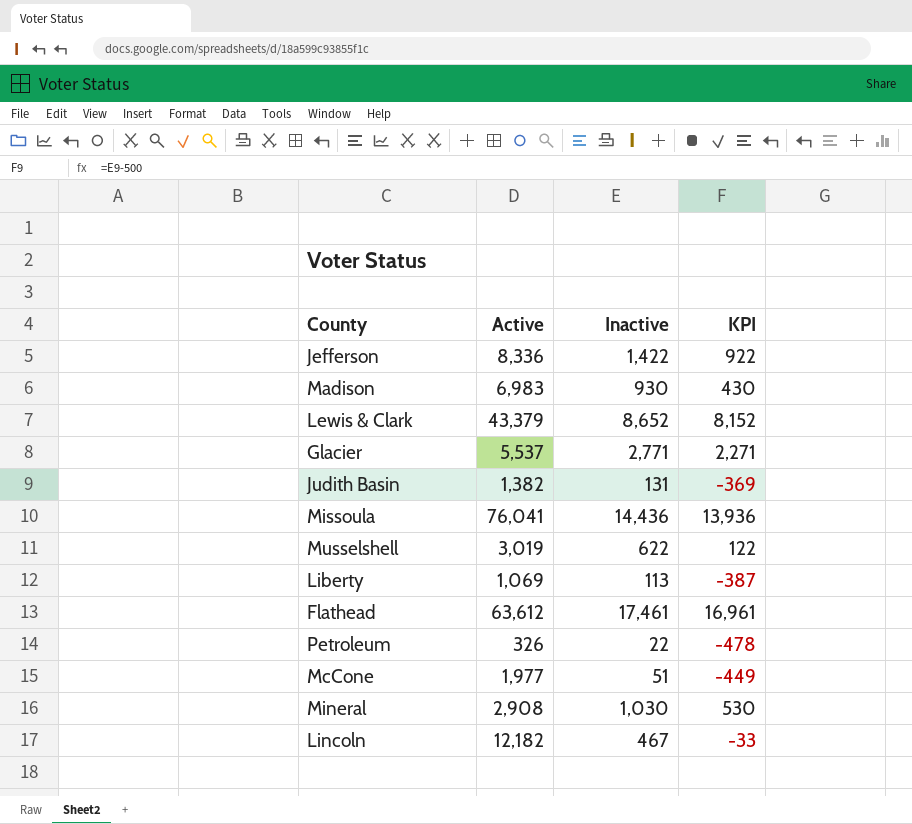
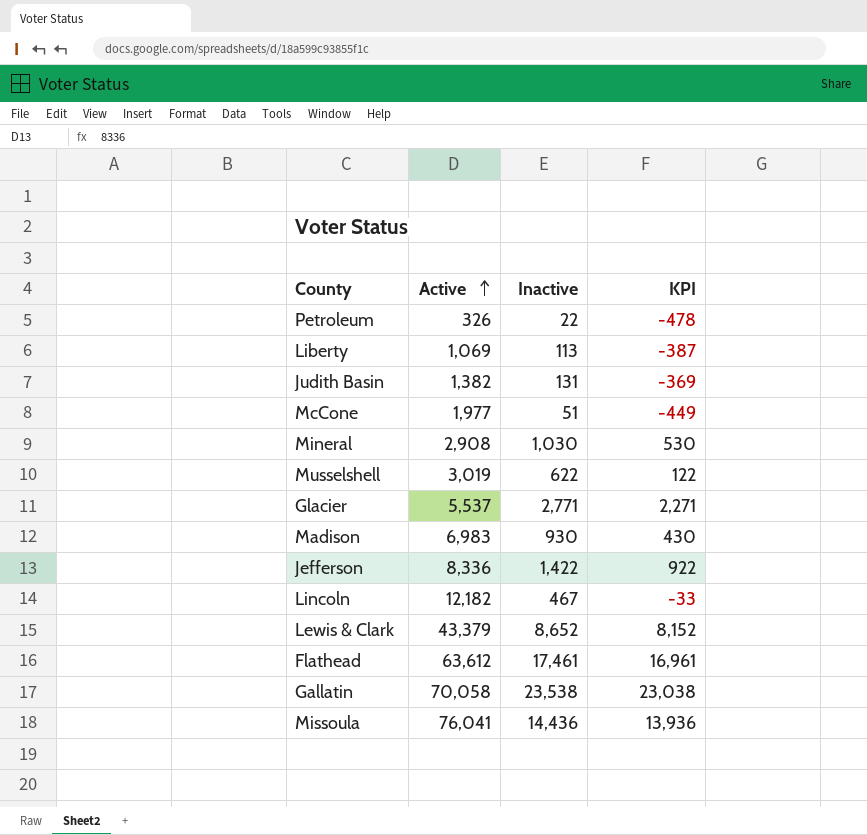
row order: none -> Active ascending
row Gallatin: none -> 70,058 | 23,538 | 23,038

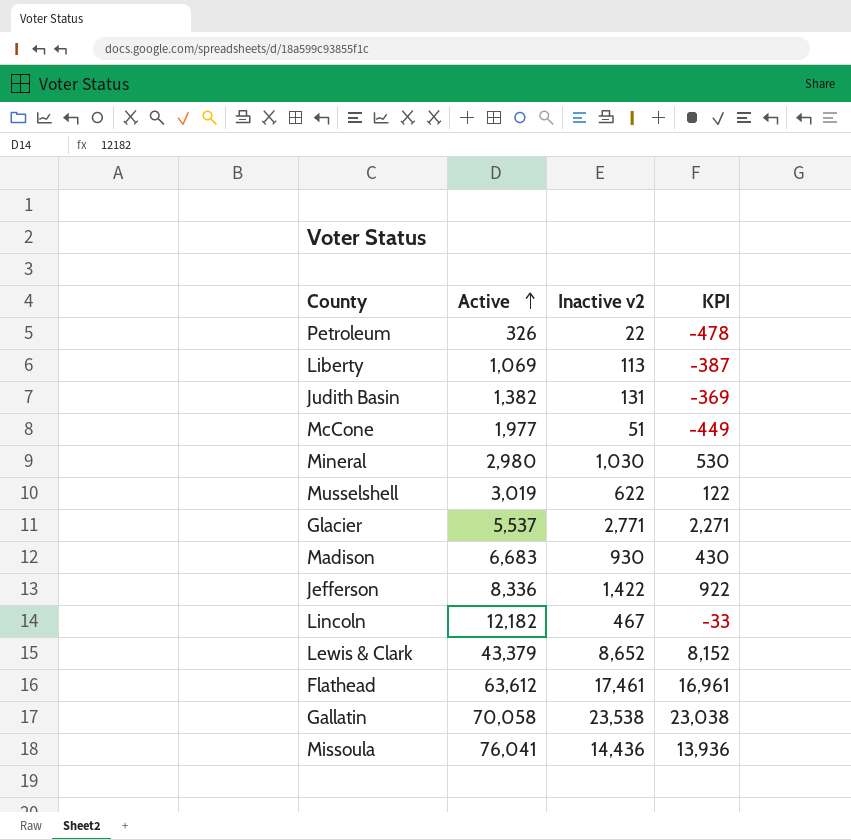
column name: Inactive -> Inactive v2
Mineral | Active: 2,908 -> 2,980
Madison | Active: 6,983 -> 6,683

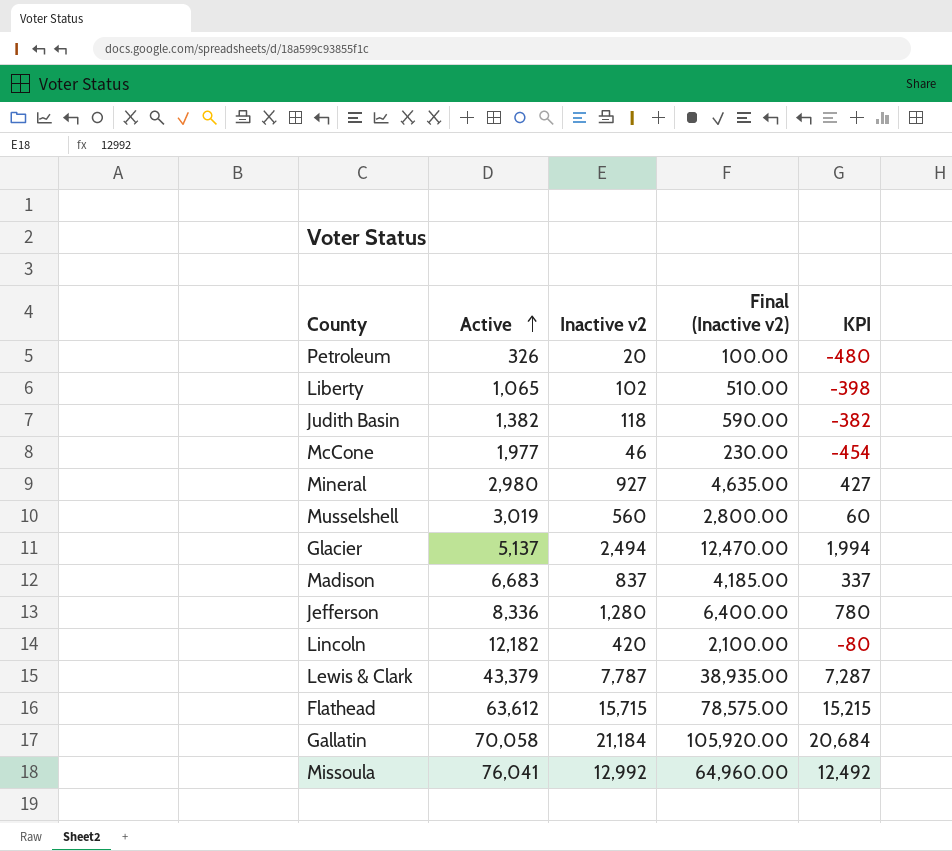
column Final (Inactive v2) | formula: none -> [Inactive v2] * 5
Petroleum | Inactive v2: 22 -> 20
Petroleum | KPI: -478 -> -480
Liberty | Active: 1,069 -> 1,065
Liberty | Inactive v2: 113 -> 102
Liberty | KPI: -387 -> -398
Judith Basin | Inactive v2: 131 -> 118
Judith Basin | KPI: -369 -> -382
McCone | Inactive v2: 51 -> 46
McCone | KPI: -449 -> -454
Mineral | Inactive v2: 1,030 -> 927
Mineral | KPI: 530 -> 427
Musselshell | Inactive v2: 622 -> 560
Musselshell | KPI: 122 -> 60
Glacier | Active: 5,537 -> 5,137
Glacier | Inactive v2: 2,771 -> 2,494
Glacier | KPI: 2,271 -> 1,994
Madison | Inactive v2: 930 -> 837
Madison | KPI: 430 -> 337
Jefferson | Inactive v2: 1,422 -> 1,280
Jefferson | KPI: 922 -> 780
Lincoln | Inactive v2: 467 -> 420
Lincoln | KPI: -33 -> -80
Lewis & Clark | Inactive v2: 8,652 -> 7,787
Lewis & Clark | KPI: 8,152 -> 7,287
Flathead | Inactive v2: 17,461 -> 15,715
Flathead | KPI: 16,961 -> 15,215
Gallatin | Inactive v2: 23,538 -> 21,184
Gallatin | KPI: 23,038 -> 20,684
Missoula | Inactive v2: 14,436 -> 12,992
Missoula | KPI: 13,936 -> 12,492

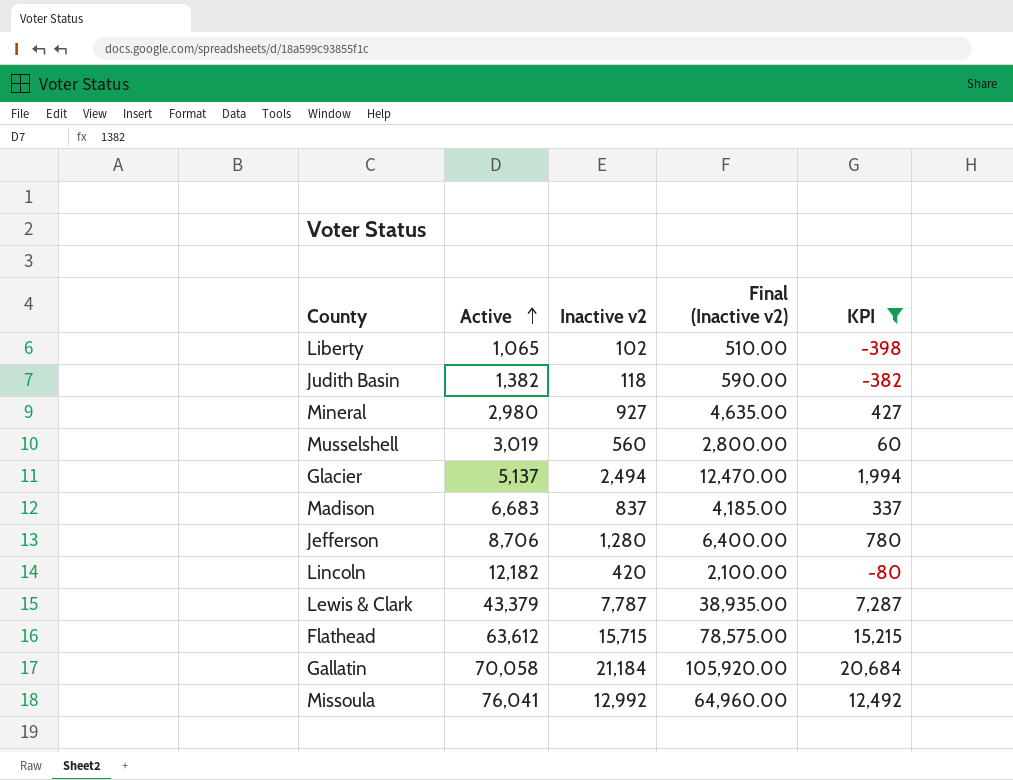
filter: none -> KPI >= -398
Jefferson | Active: 8,336 -> 8,706

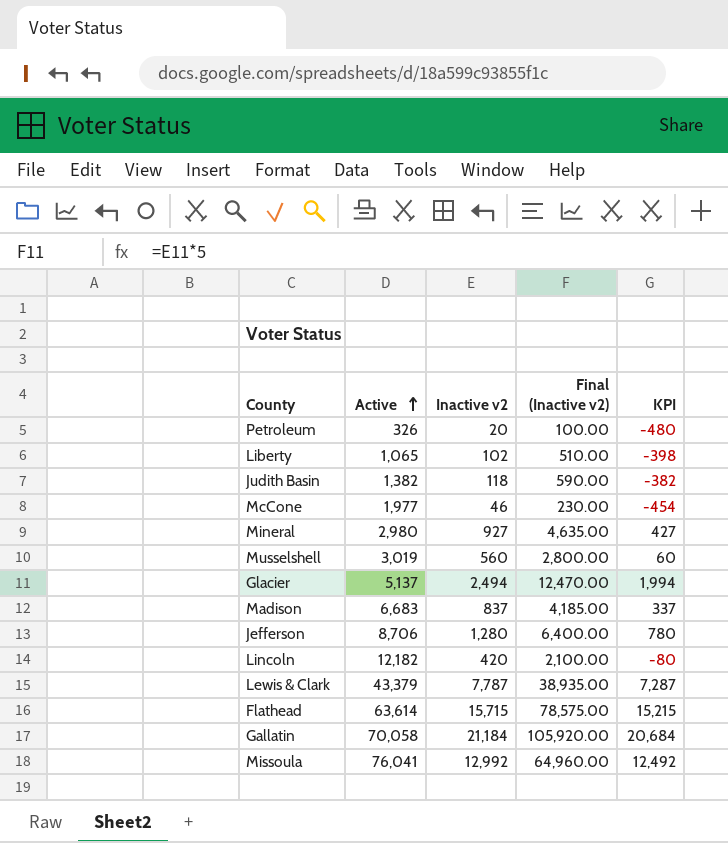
filter: KPI >= -398 -> none
Flathead | Active: 63,612 -> 63,614

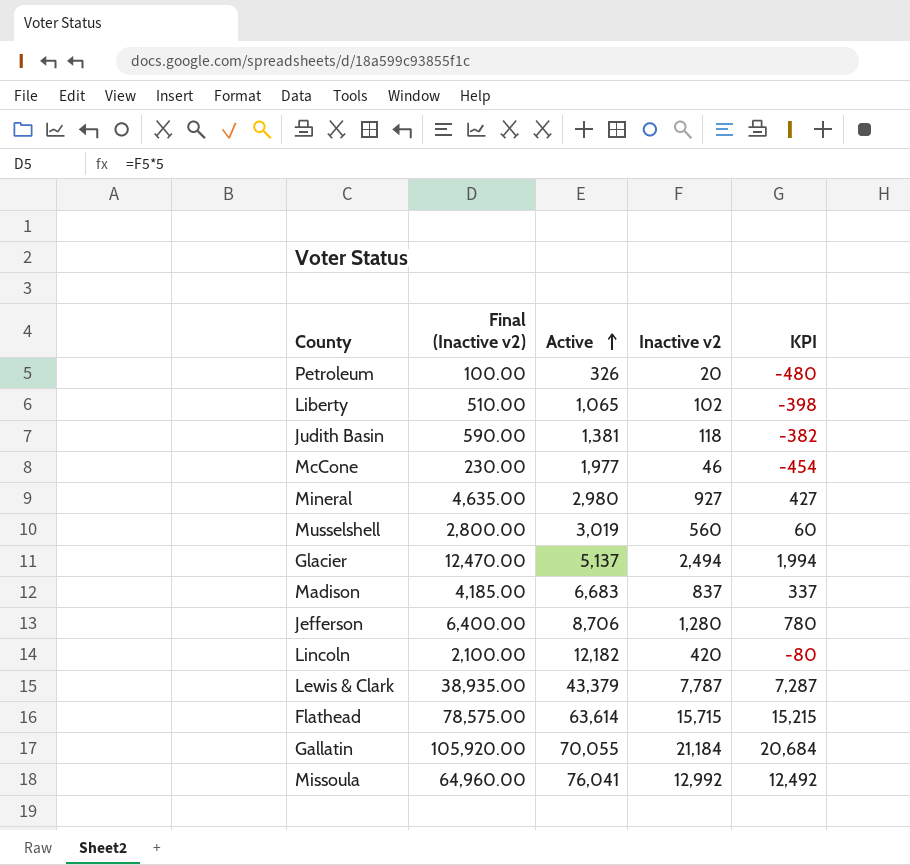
column Final (Inactive v2) | position: 4 -> 2
Judith Basin | Active: 1,382 -> 1,381
Gallatin | Active: 70,058 -> 70,055

